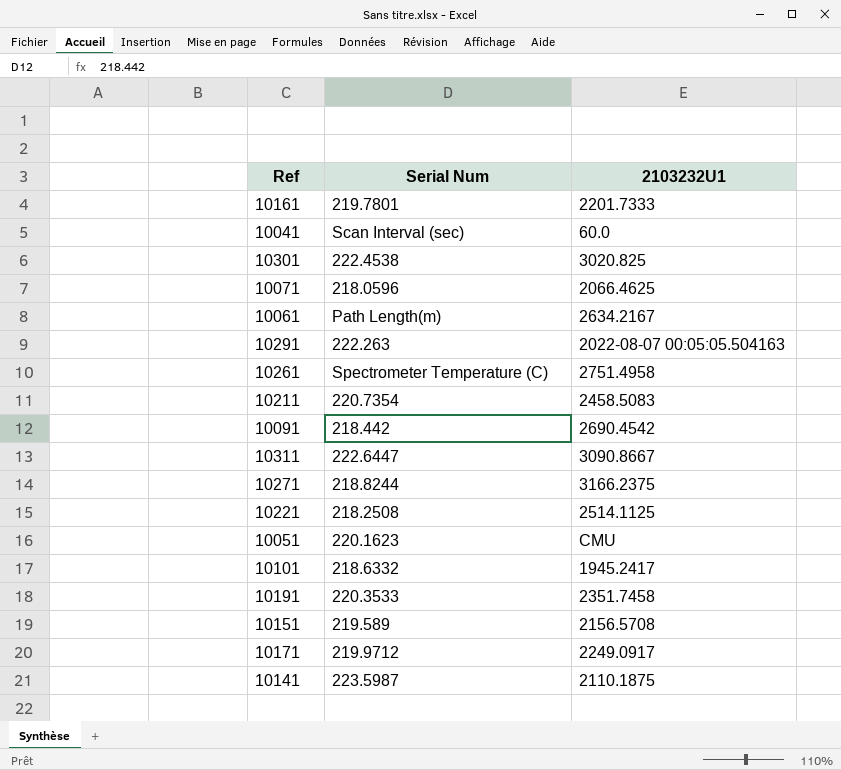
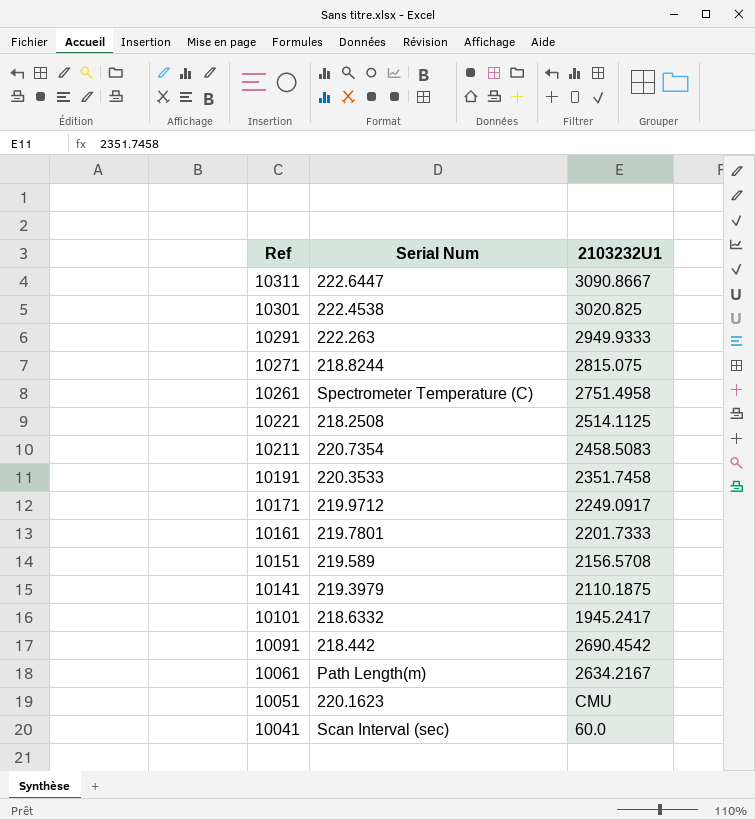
row order: none -> Ref descending
row 10071: 218.0596 | 2066.4625 -> none
10291 | 2103232U1: 2022-08-07 00:05:05.504163 -> 2949.9333
10271 | 2103232U1: 3166.2375 -> 2815.075
10141 | Serial Num: 223.5987 -> 219.3979

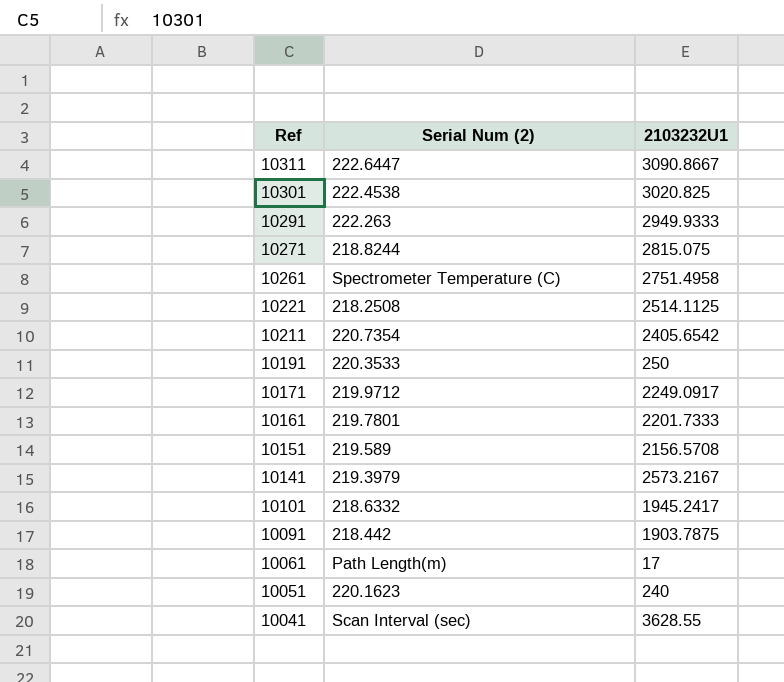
column name: Serial Num -> Serial Num (2)
10211 | 2103232U1: 2458.5083 -> 2405.6542
10191 | 2103232U1: 2351.7458 -> 250
10141 | 2103232U1: 2110.1875 -> 2573.2167
10091 | 2103232U1: 2690.4542 -> 1903.7875
10061 | 2103232U1: 2634.2167 -> 17
10051 | 2103232U1: CMU -> 240
10041 | 2103232U1: 60.0 -> 3628.55

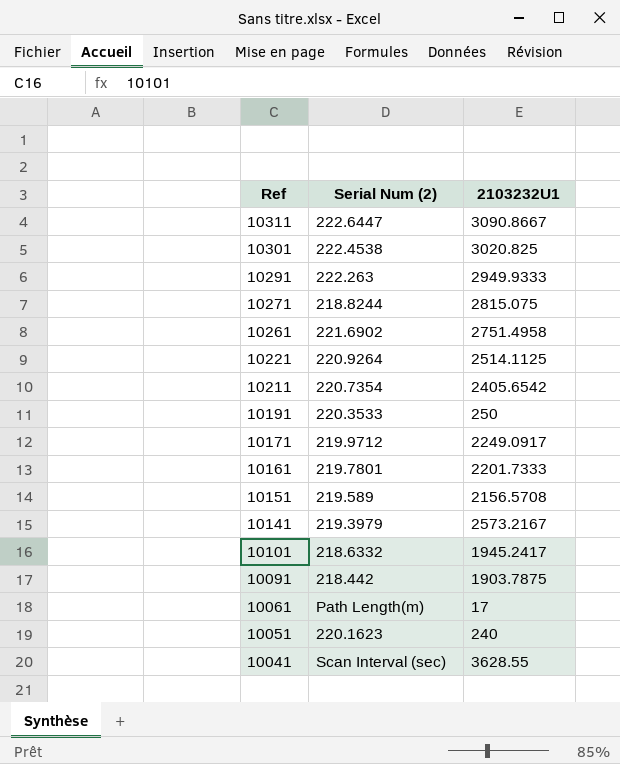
10261 | Serial Num (2): Spectrometer Temperature (C) -> 221.6902
10221 | Serial Num (2): 218.2508 -> 220.9264

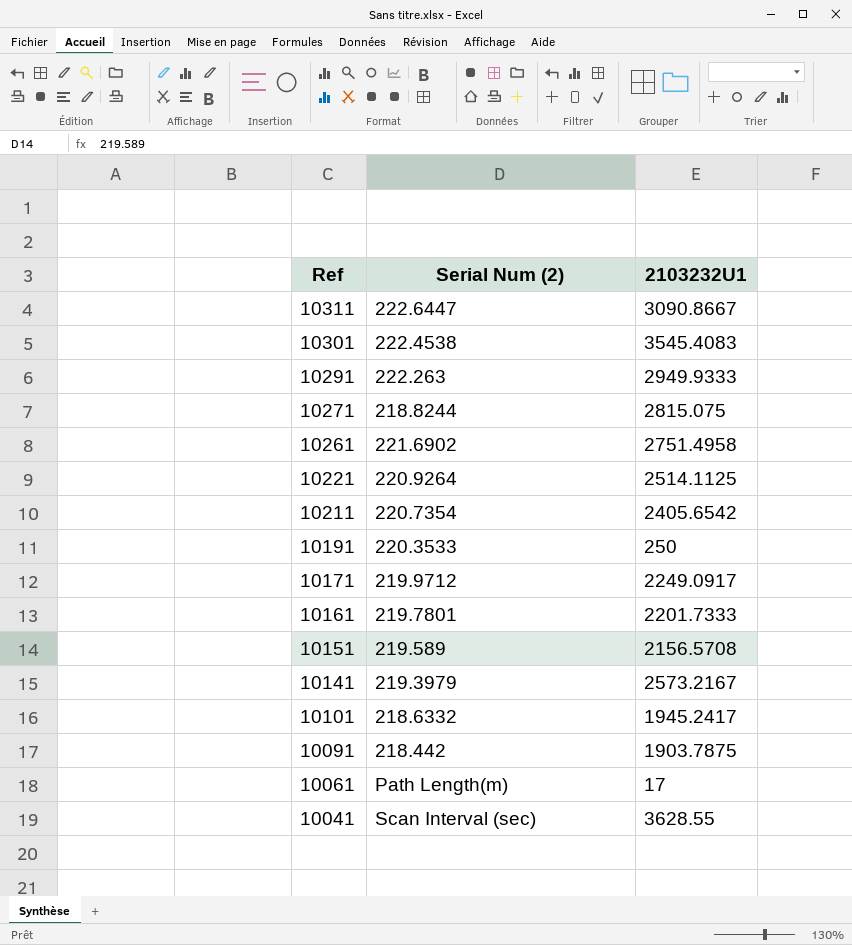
row 10051: 220.1623 | 240 -> none
10301 | 2103232U1: 3020.825 -> 3545.4083

